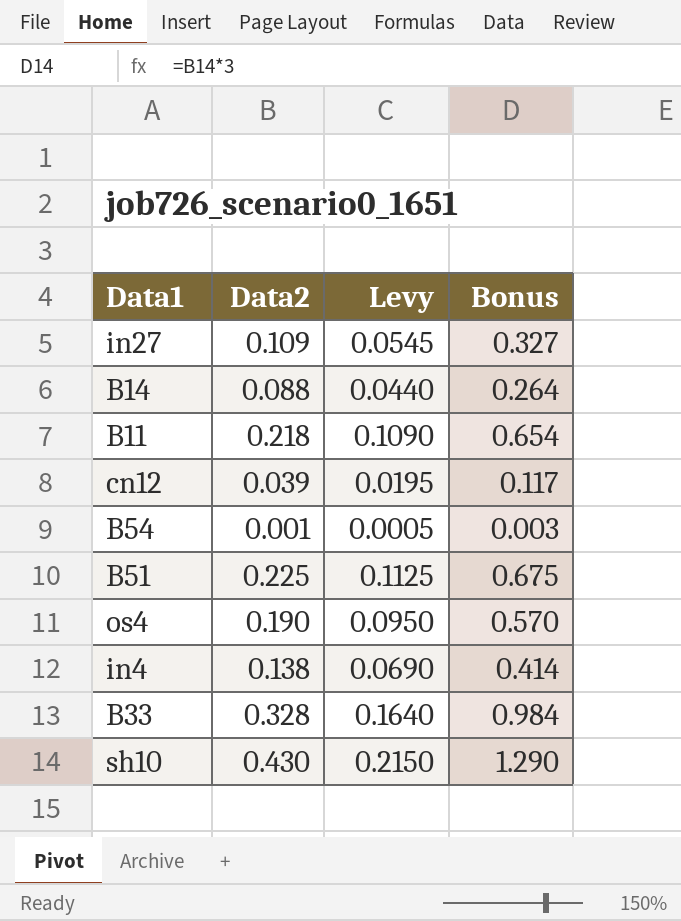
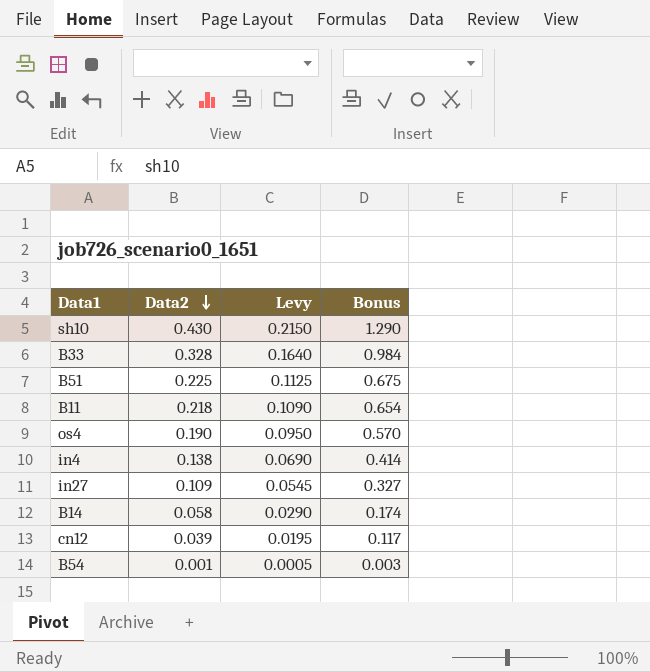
row order: none -> Data2 descending
B14 | Data2: 0.088 -> 0.058
B14 | Levy: 0.0440 -> 0.0290
B14 | Bonus: 0.264 -> 0.174

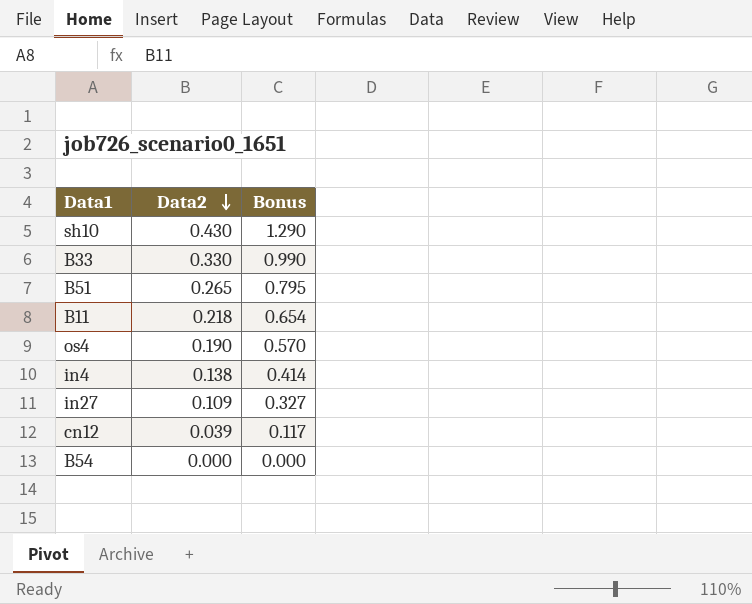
column Levy | formula: [Data2] * 0.5 -> none
row B14: 0.058 | 0.0290 | 0.174 -> none
B33 | Data2: 0.328 -> 0.330
B33 | Bonus: 0.984 -> 0.990
B51 | Data2: 0.225 -> 0.265
B51 | Bonus: 0.675 -> 0.795
B54 | Data2: 0.001 -> 0.000
B54 | Bonus: 0.003 -> 0.000

